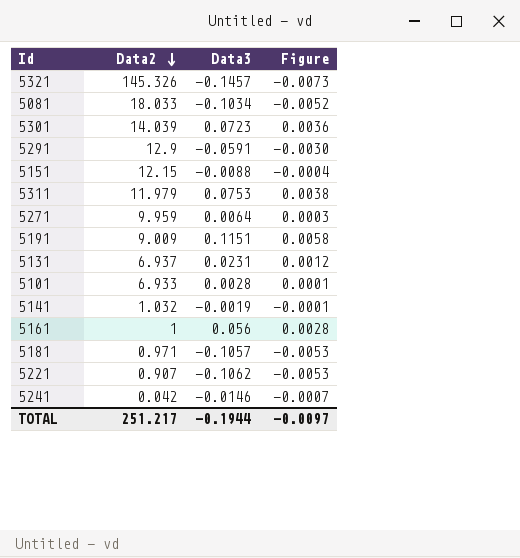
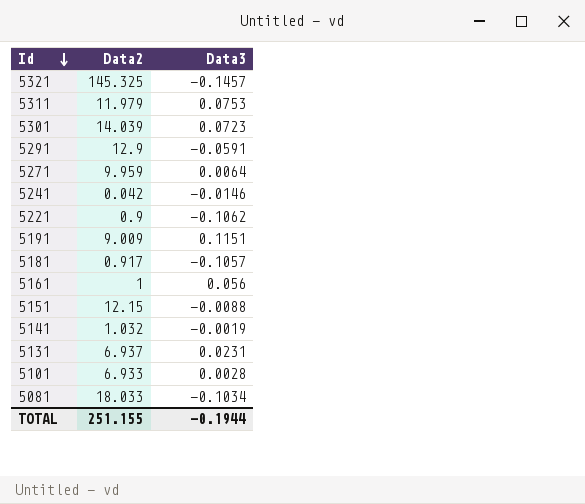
row order: Data2 descending -> Id descending
column Figure | formula: [Data3] * 0.05 -> none
5321 | Data2: 145.326 -> 145.325
5221 | Data2: 0.907 -> 0.9
5181 | Data2: 0.971 -> 0.917
TOTAL | Data2: 251.217 -> 251.155

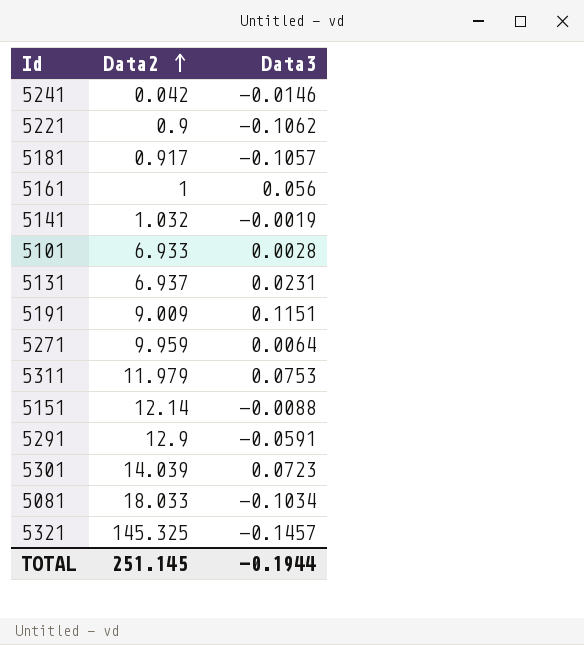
row order: Id descending -> Data2 ascending
5151 | Data2: 12.15 -> 12.14
TOTAL | Data2: 251.155 -> 251.145

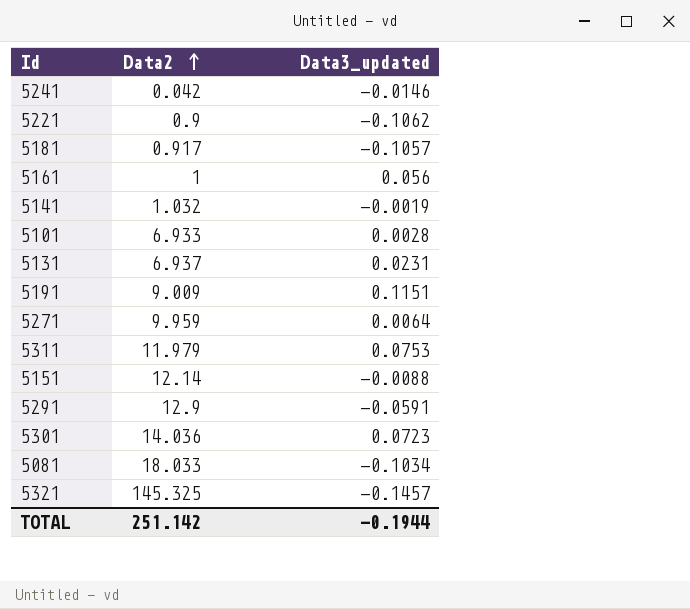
column name: Data3 -> Data3_updated
5301 | Data2: 14.039 -> 14.036
TOTAL | Data2: 251.145 -> 251.142

